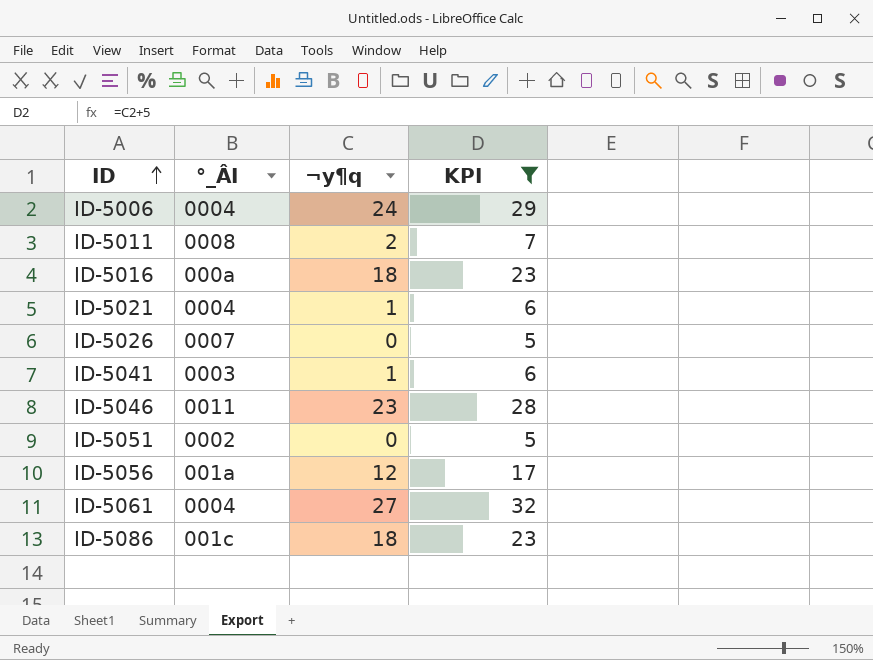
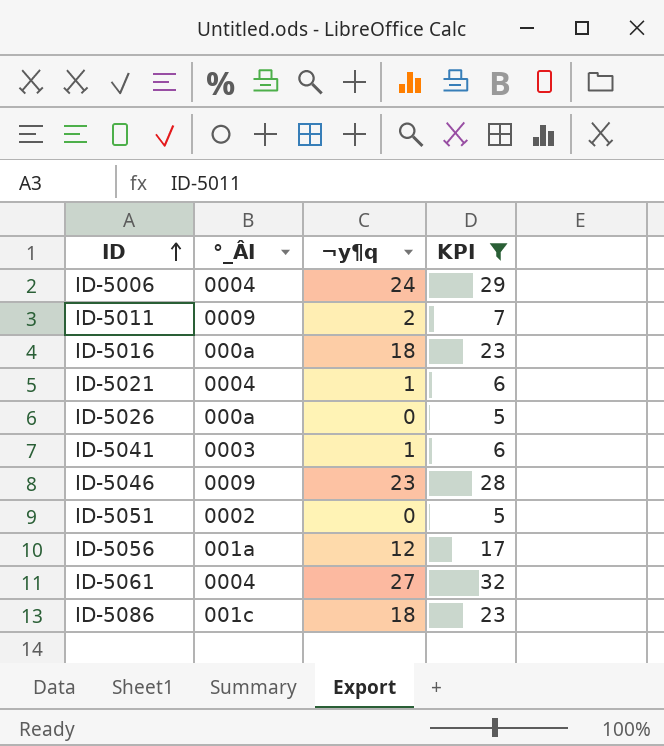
ID-5011 | °_ÂI: 0008 -> 0009
ID-5026 | °_ÂI: 0007 -> 000a
ID-5046 | °_ÂI: 0011 -> 0009

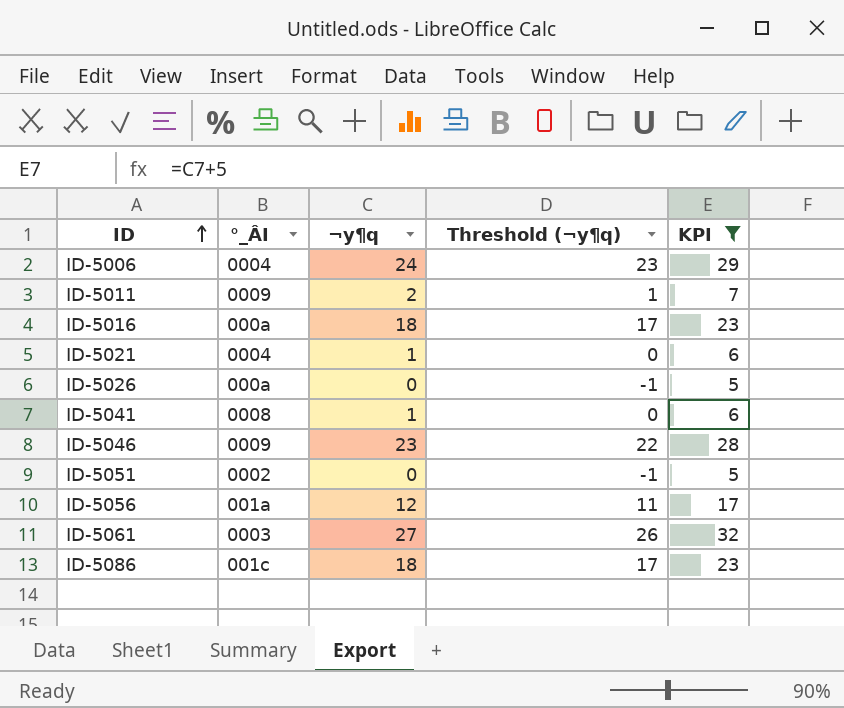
column Threshold (¬y¶q) | formula: none -> [¬y¶q] - 1
ID-5041 | °_ÂI: 0003 -> 0008
ID-5061 | °_ÂI: 0004 -> 0003

